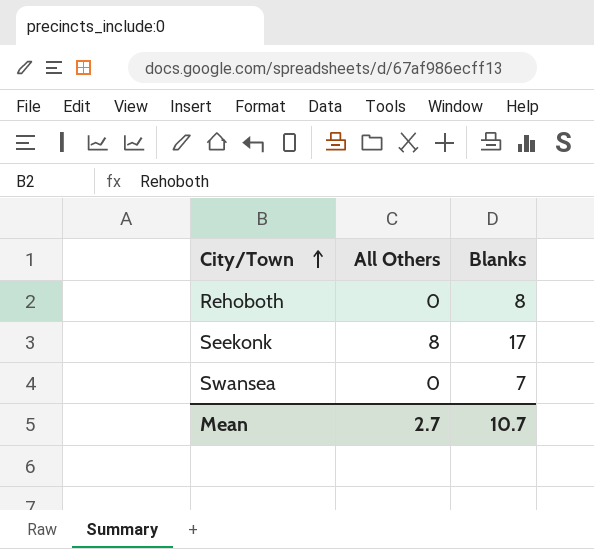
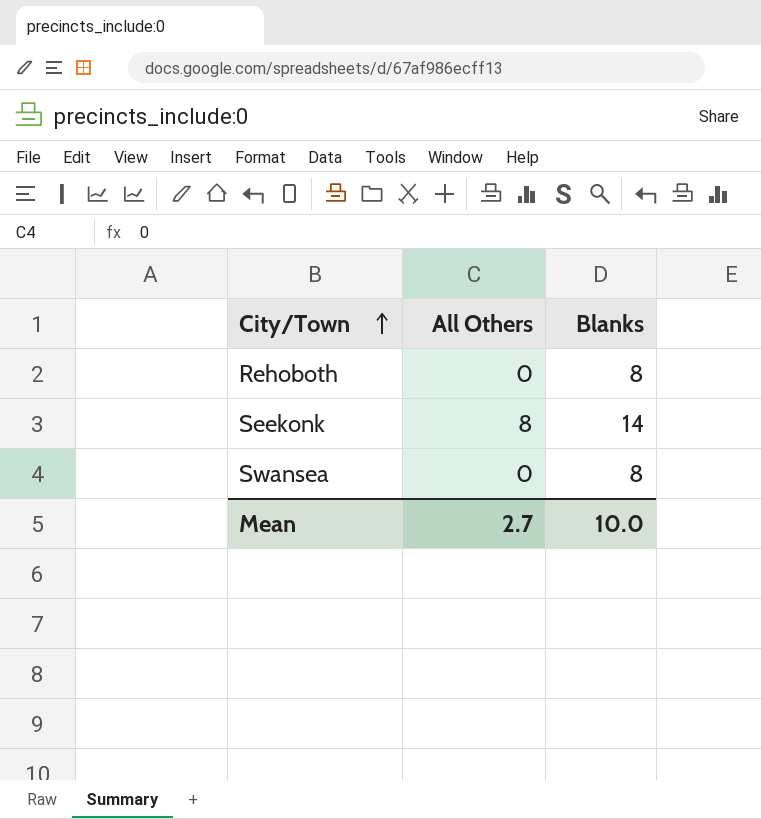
Seekonk | Blanks: 17 -> 14
Swansea | Blanks: 7 -> 8
Mean | Blanks: 10.7 -> 10.0

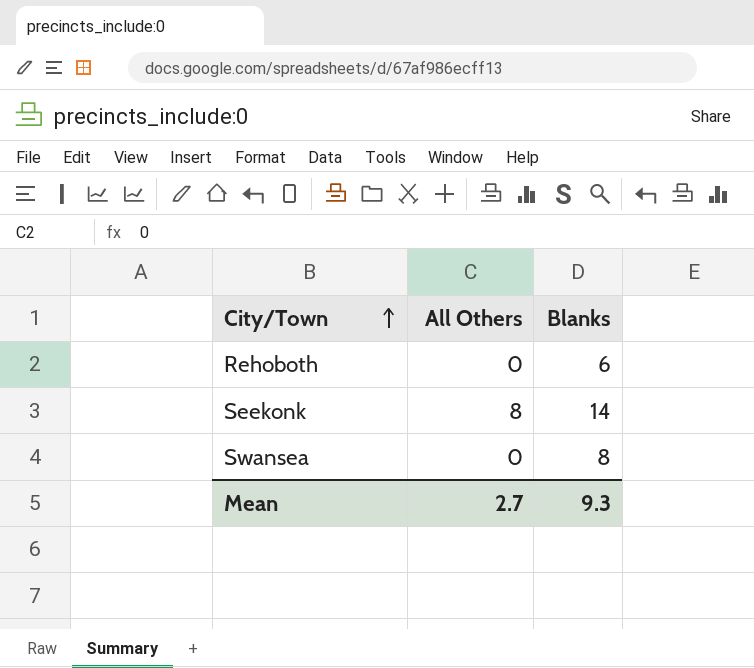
Rehoboth | Blanks: 8 -> 6
Mean | Blanks: 10.0 -> 9.3

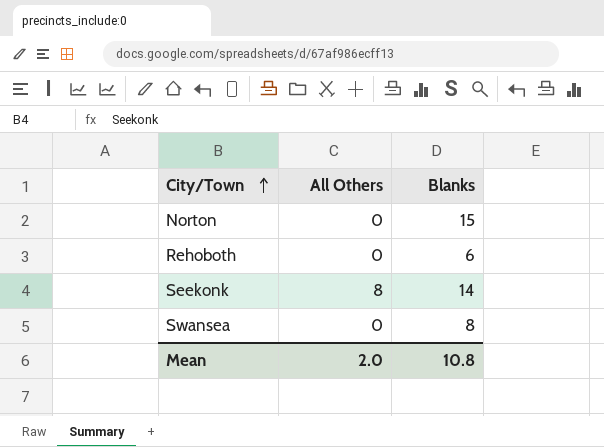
row Norton: none -> 0 | 15
Mean | All Others: 2.7 -> 2.0
Mean | Blanks: 9.3 -> 10.8

